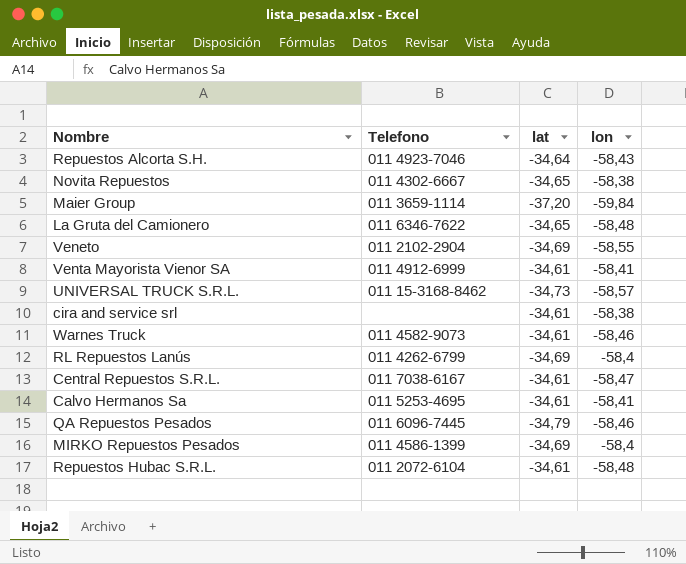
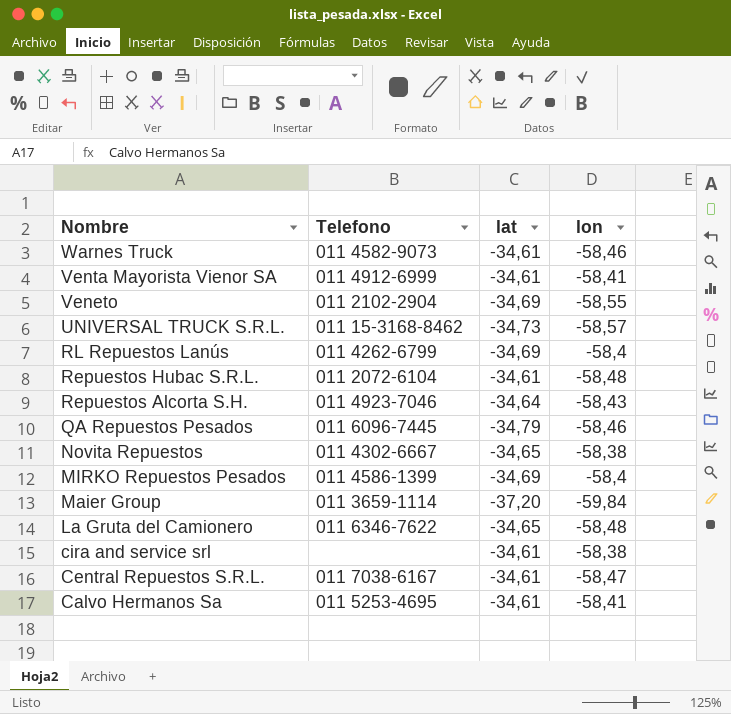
row order: none -> Nombre descending

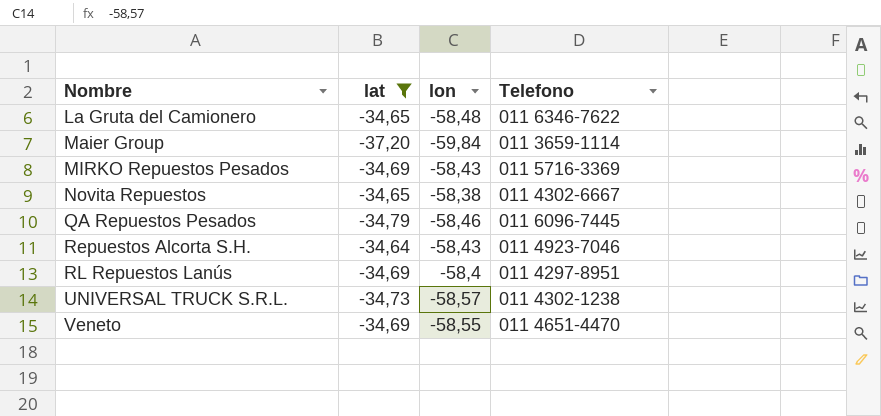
filter: none -> lat != -34,61
row order: Nombre descending -> Nombre ascending
column Telefono | position: 2 -> 4
MIRKO Repuestos Pesados | lon: -58,4 -> -58,43
MIRKO Repuestos Pesados | Telefono: 011 4586-1399 -> 011 5716-3369
RL Repuestos Lanús | Telefono: 011 4262-6799 -> 011 4297-8951
UNIVERSAL TRUCK S.R.L. | Telefono: 011 15-3168-8462 -> 011 4302-1238
Veneto | Telefono: 011 2102-2904 -> 011 4651-4470

